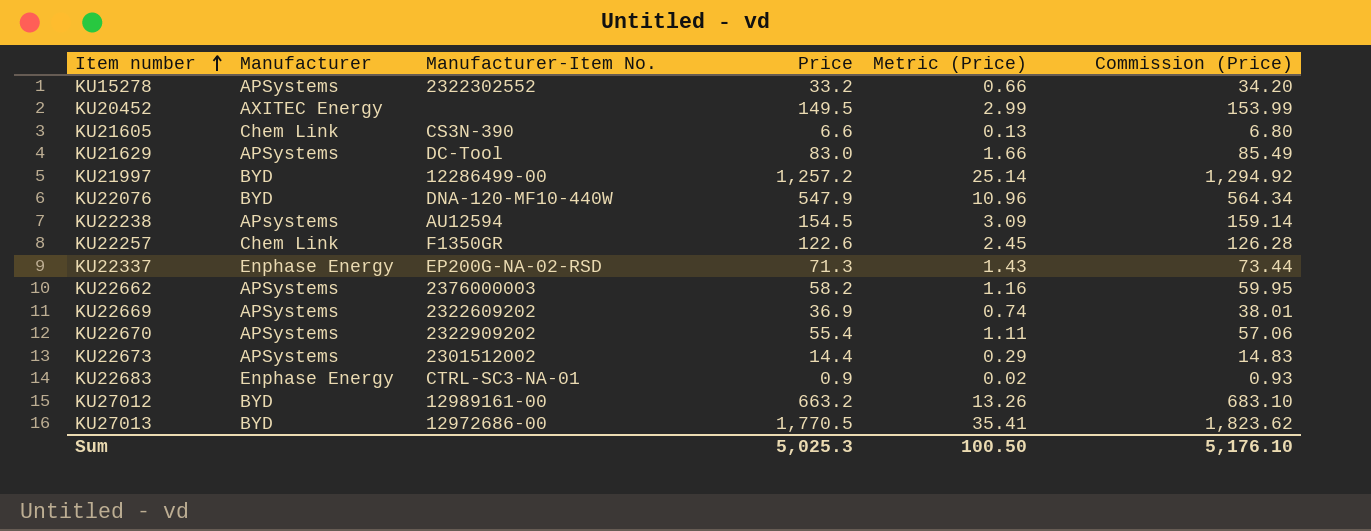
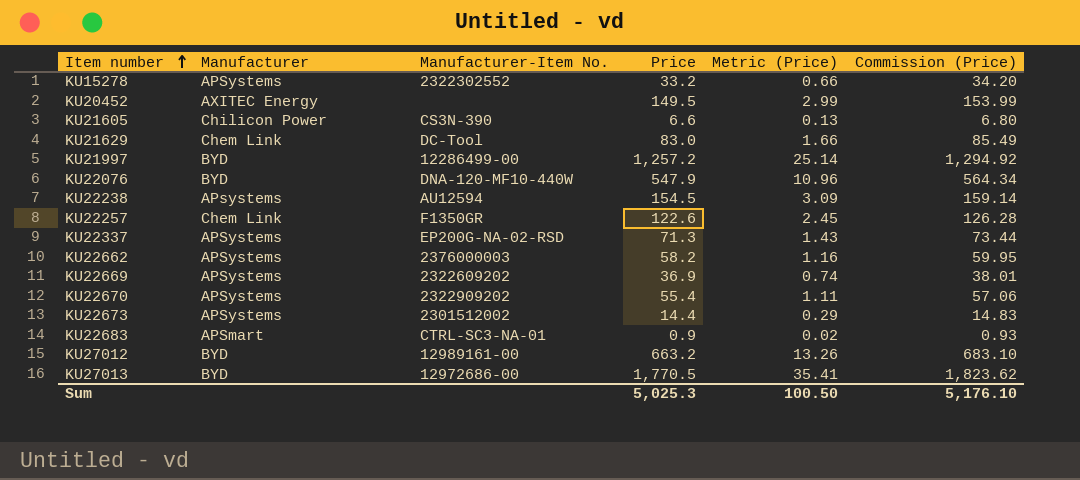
KU21605 | Manufacturer: Chem Link -> Chilicon Power
KU21629 | Manufacturer: APSystems -> Chem Link
KU22337 | Manufacturer: Enphase Energy -> APSystems
KU22683 | Manufacturer: Enphase Energy -> APSmart

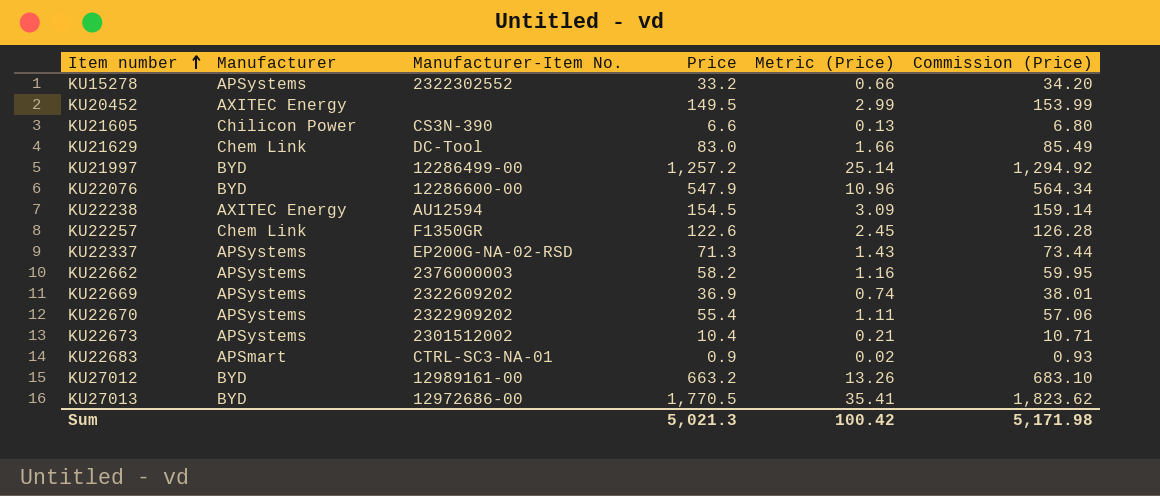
KU22076 | Manufacturer-Item No.: DNA-120-MF10-440W -> 12286600-00
KU22238 | Manufacturer: APsystems -> AXITEC Energy
KU22673 | Price: 14.4 -> 10.4
KU22673 | Metric (Price): 0.29 -> 0.21
KU22673 | Commission (Price): 14.83 -> 10.71
Sum | Price: 5,025.3 -> 5,021.3
Sum | Metric (Price): 100.50 -> 100.42
Sum | Commission (Price): 5,176.10 -> 5,171.98

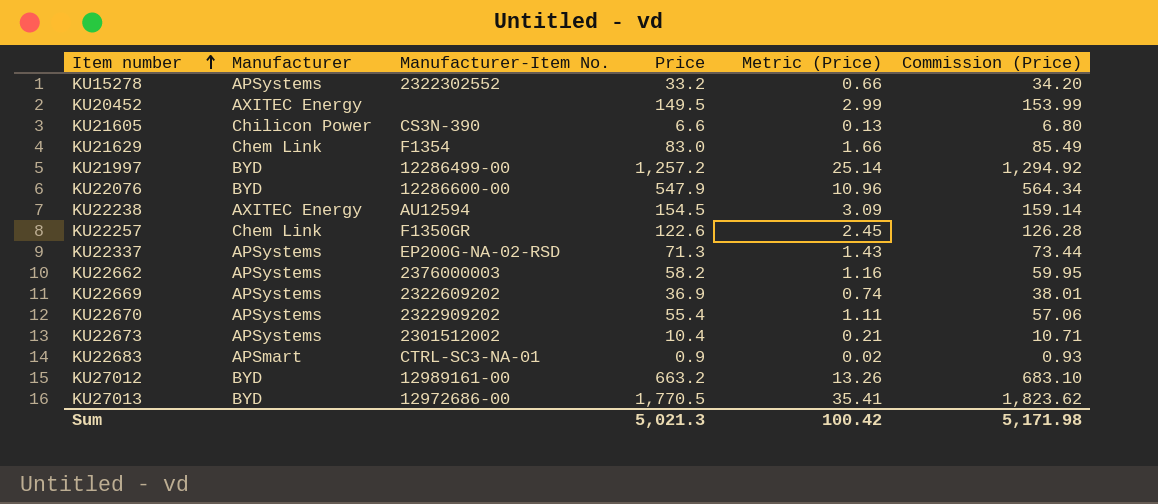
KU21629 | Manufacturer-Item No.: DC-Tool -> F1354

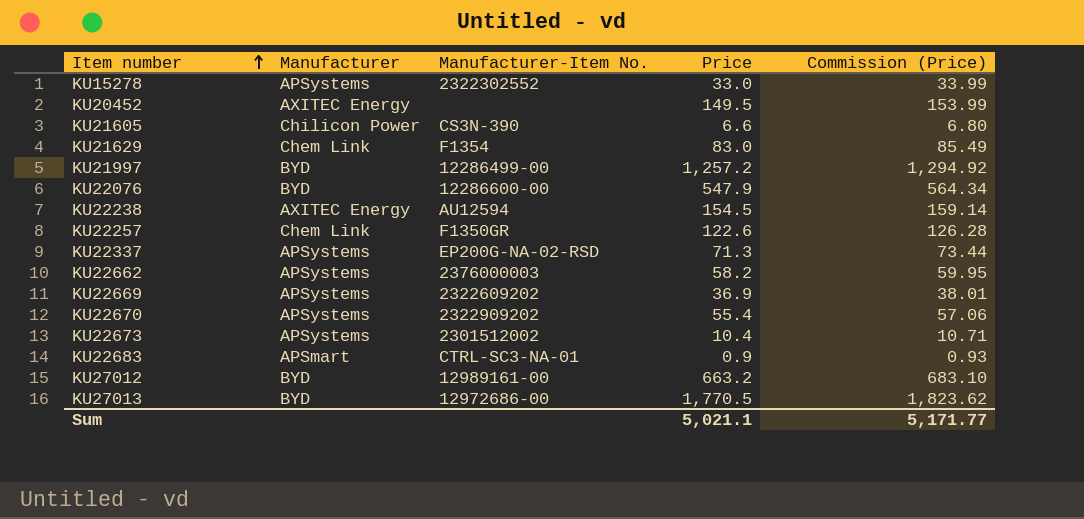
column Metric (Price) | formula: [Price] * 0.02 -> none
KU15278 | Price: 33.2 -> 33.0
KU15278 | Commission (Price): 34.20 -> 33.99
Sum | Price: 5,021.3 -> 5,021.1
Sum | Commission (Price): 5,171.98 -> 5,171.77

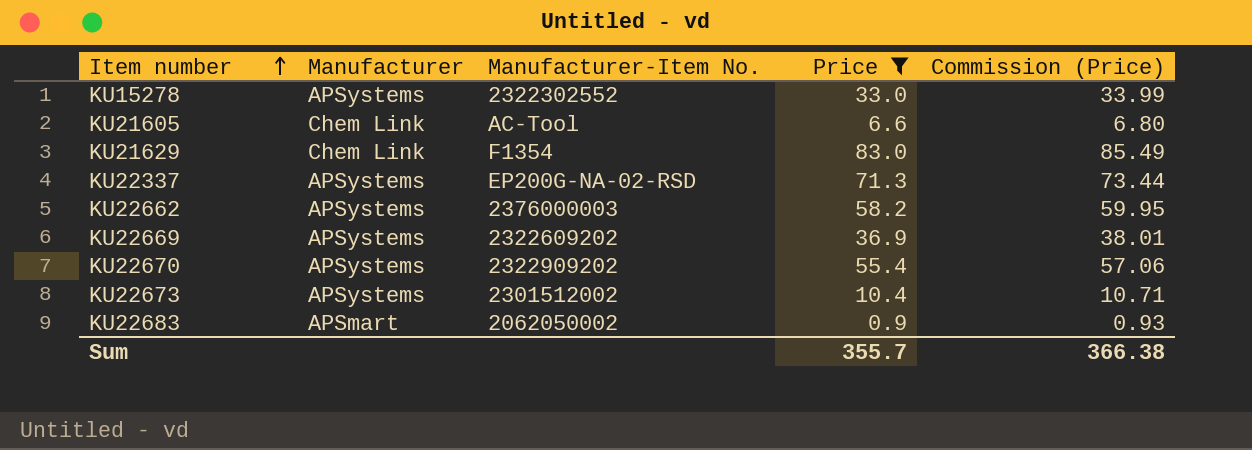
filter: none -> Price <= 83.0
KU21605 | Manufacturer: Chilicon Power -> Chem Link
KU21605 | Manufacturer-Item No.: CS3N-390 -> AC-Tool
KU22683 | Manufacturer-Item No.: CTRL-SC3-NA-01 -> 2062050002
Sum | Price: 5,021.1 -> 355.7
Sum | Commission (Price): 5,171.77 -> 366.38

